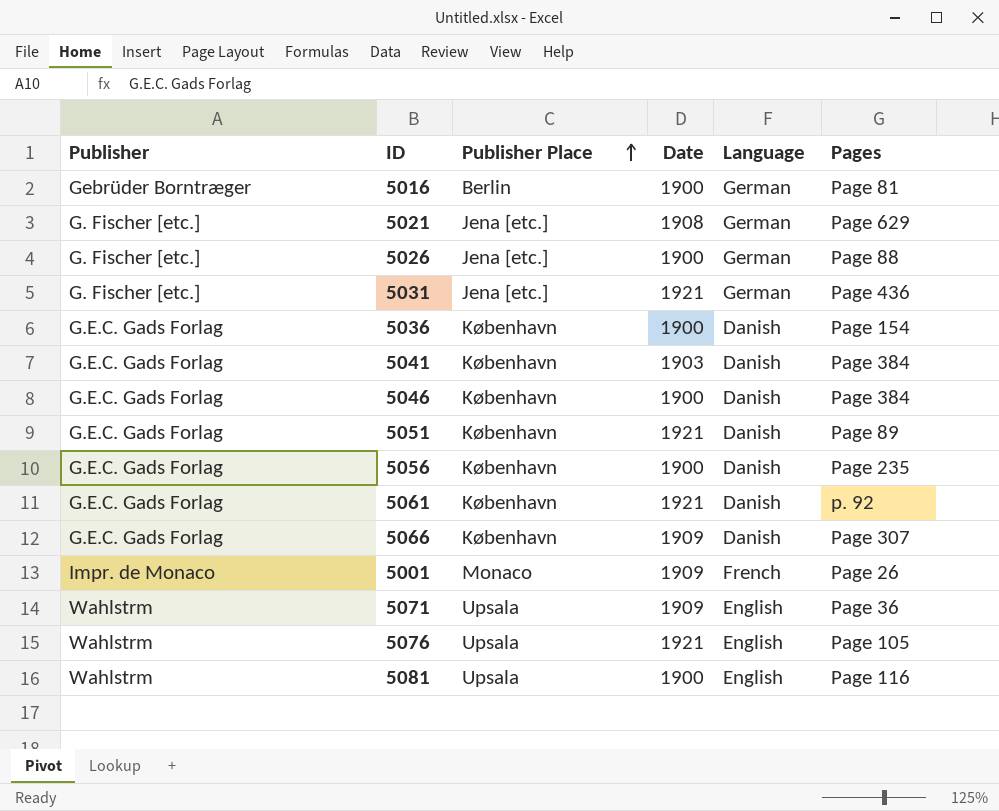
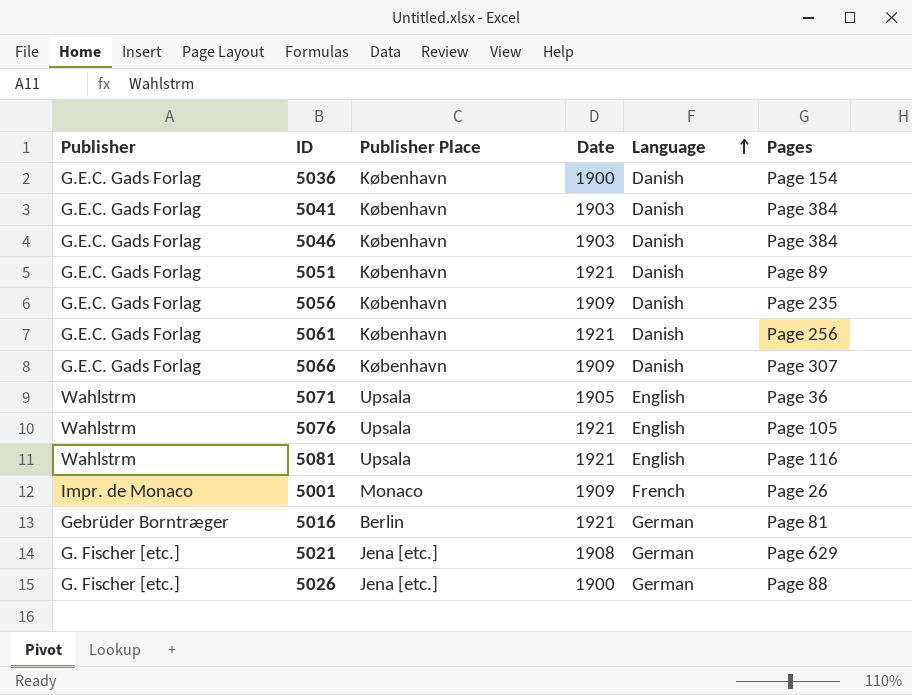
row order: Publisher Place ascending -> Language ascending
row 5031: G. Fischer [etc.] | Jena [etc.] | 1921 | German | Page 436 -> none
5046 | Date: 1900 -> 1903
5056 | Date: 1900 -> 1909
5061 | Pages: p. 92 -> Page 256
5071 | Date: 1909 -> 1905
5081 | Date: 1900 -> 1921
5016 | Date: 1900 -> 1921

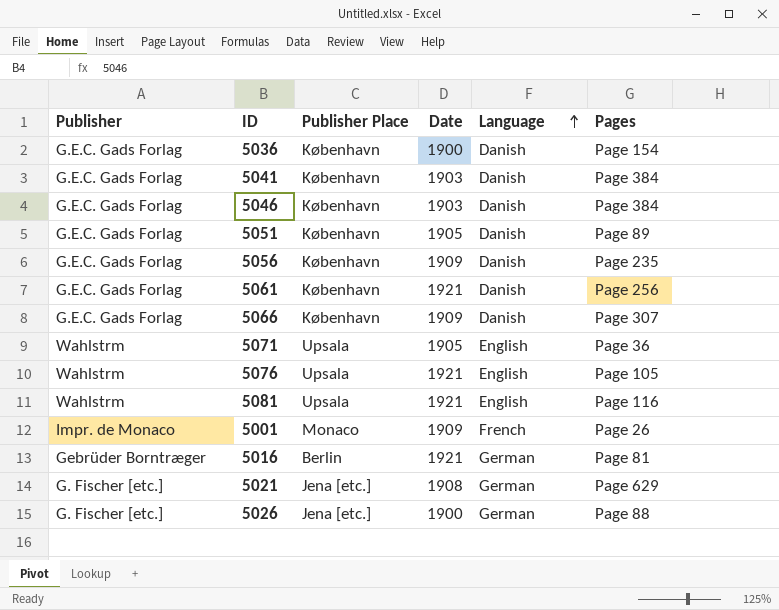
5051 | Date: 1921 -> 1905

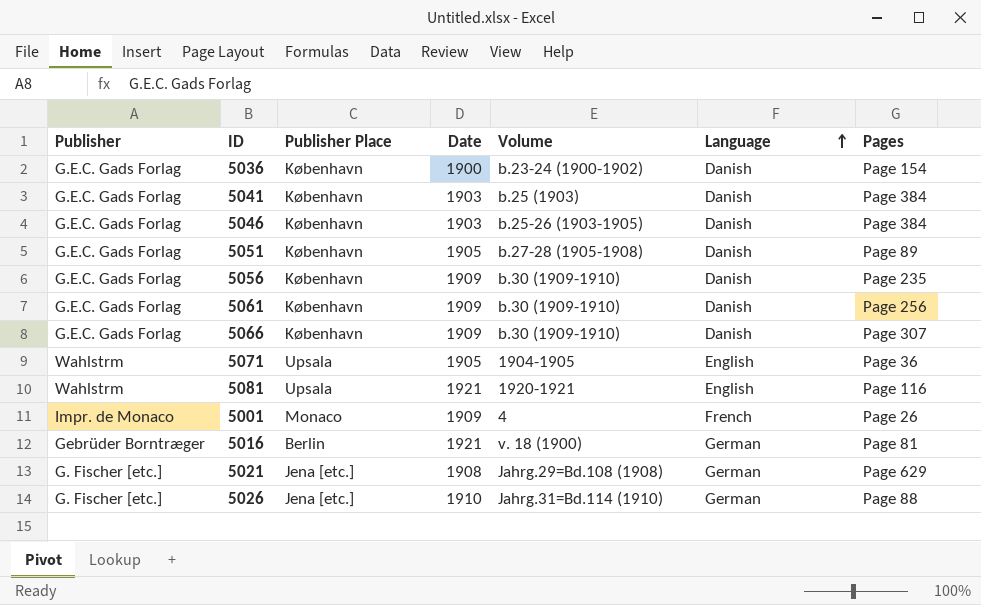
column Volume | position: none -> 5
row 5076: Wahlstrm | Upsala | 1921 | English | Page 105 -> none
5061 | Date: 1921 -> 1909
5026 | Date: 1900 -> 1910

